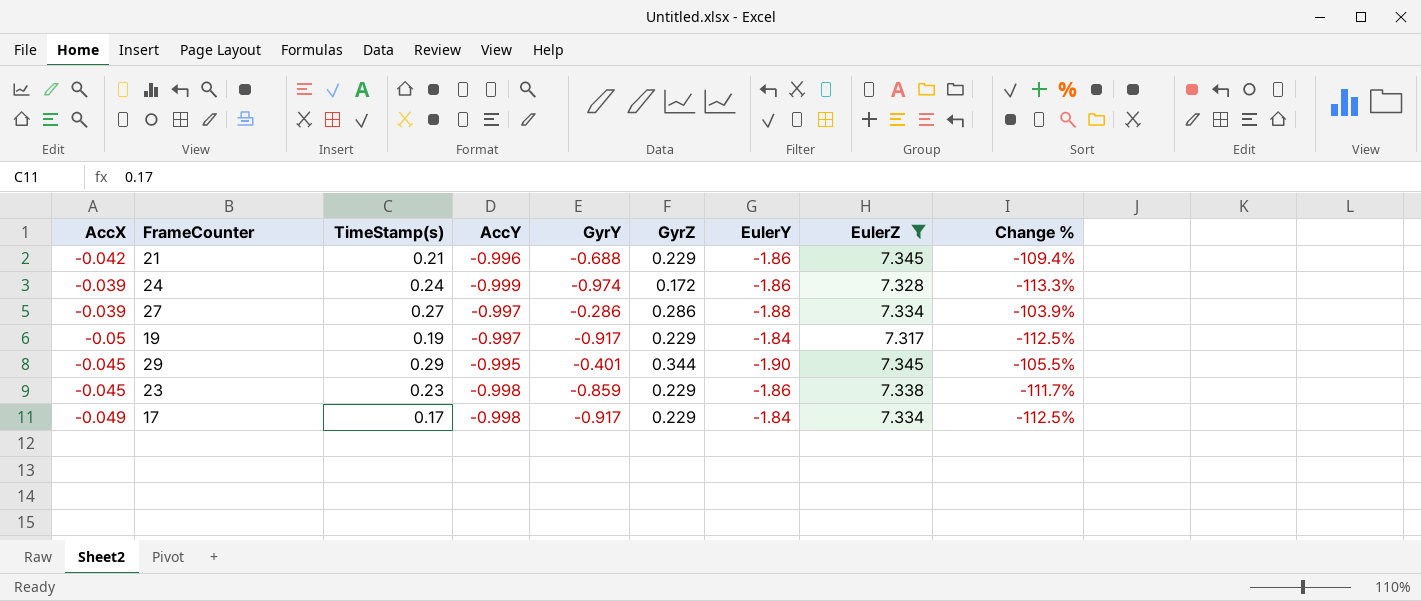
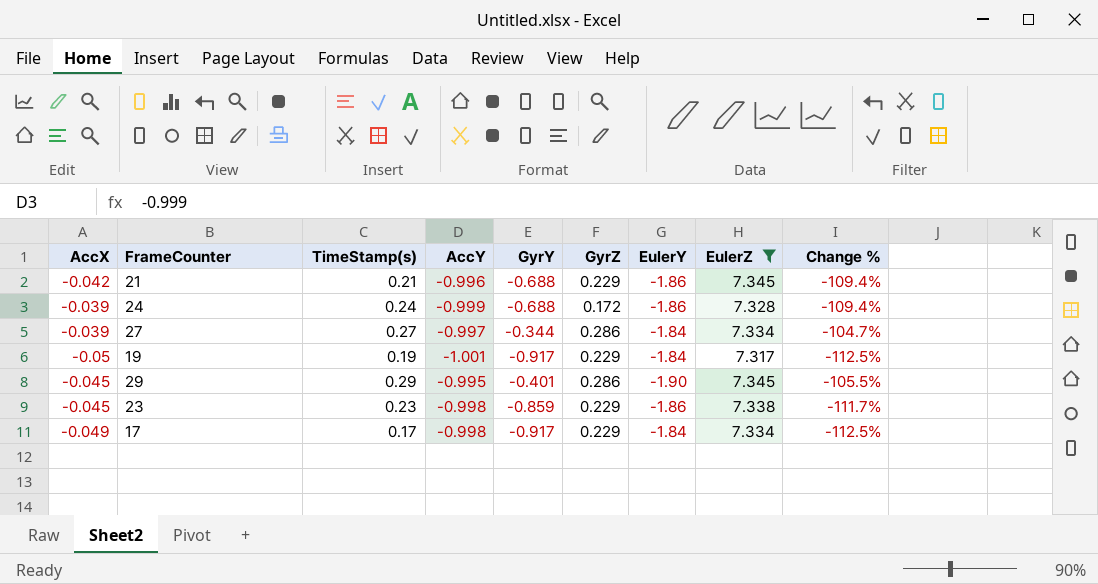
24 | GyrY: -0.974 -> -0.688
24 | Change %: -113.3% -> -109.4%
27 | GyrY: -0.286 -> -0.344
27 | EulerY: -1.88 -> -1.84
27 | Change %: -103.9% -> -104.7%
19 | AccY: -0.997 -> -1.001
29 | GyrZ: 0.344 -> 0.286

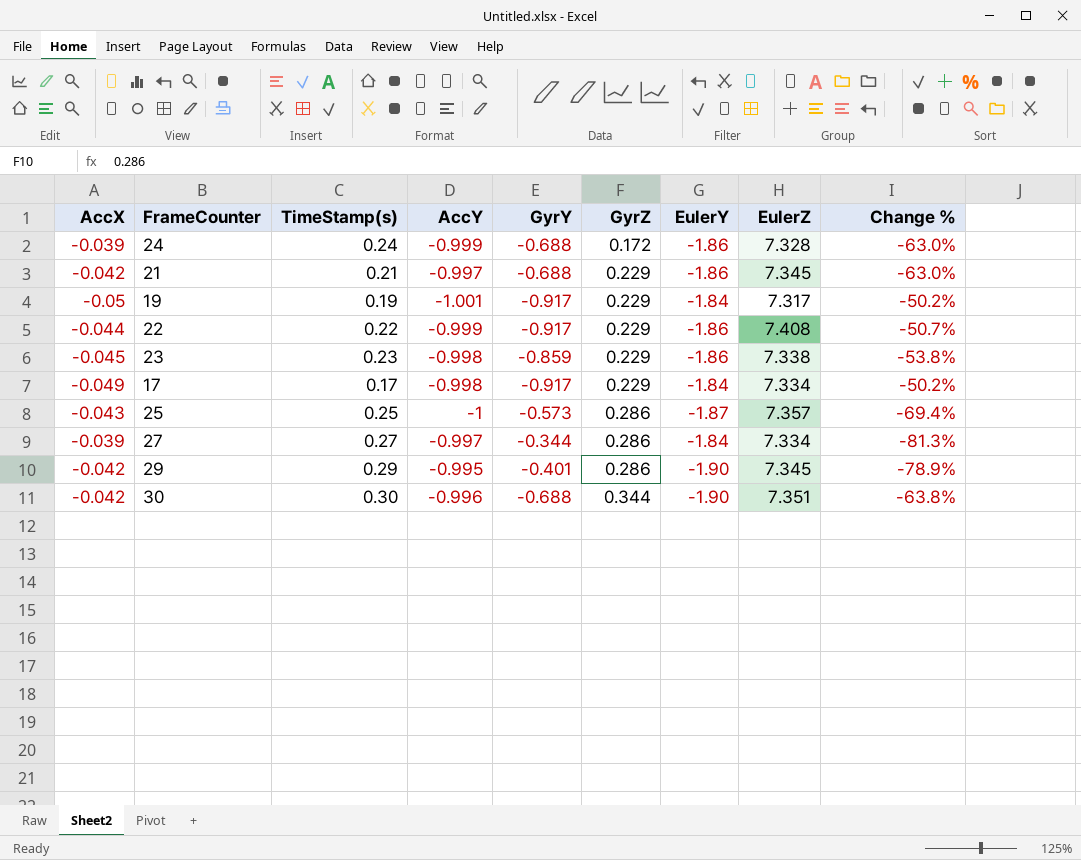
filter: EulerZ <= 7.345 -> none
row order: none -> GyrZ ascending
column Change % | formula: ([GyrY] - [EulerZ]) / [EulerZ] -> ([GyrY] - [EulerY]) / [EulerY]
21 | AccY: -0.996 -> -0.997
29 | AccX: -0.045 -> -0.042

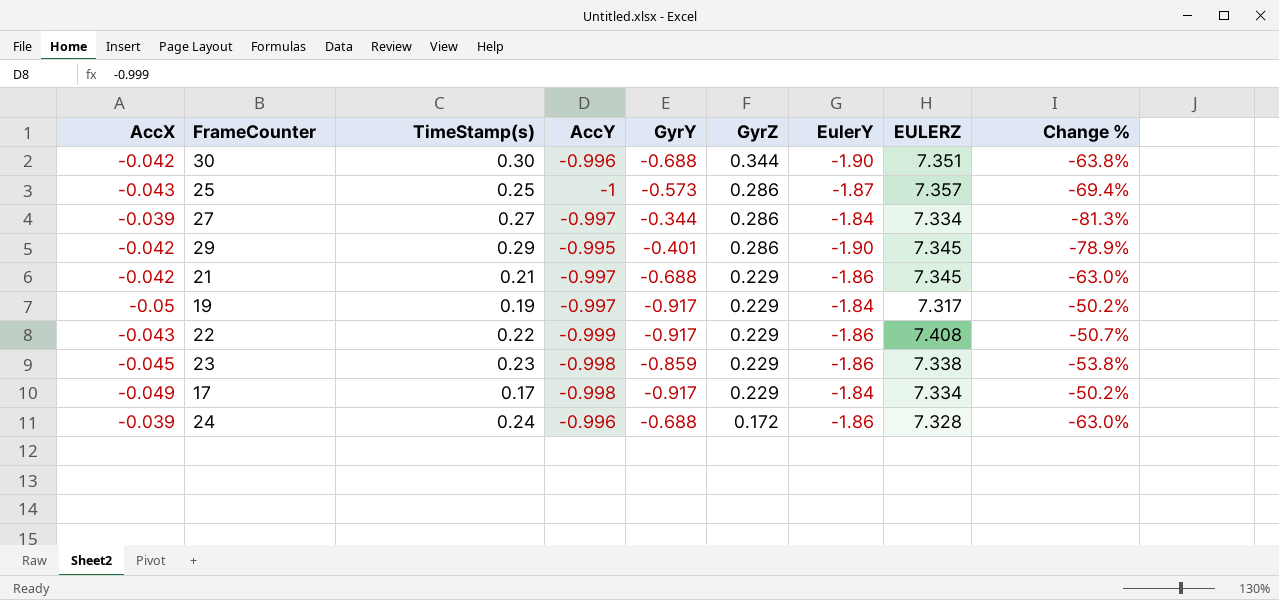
row order: GyrZ ascending -> GyrZ descending
column name: EulerZ -> EULERZ
19 | AccY: -1.001 -> -0.997
22 | AccX: -0.044 -> -0.043
24 | AccY: -0.999 -> -0.996

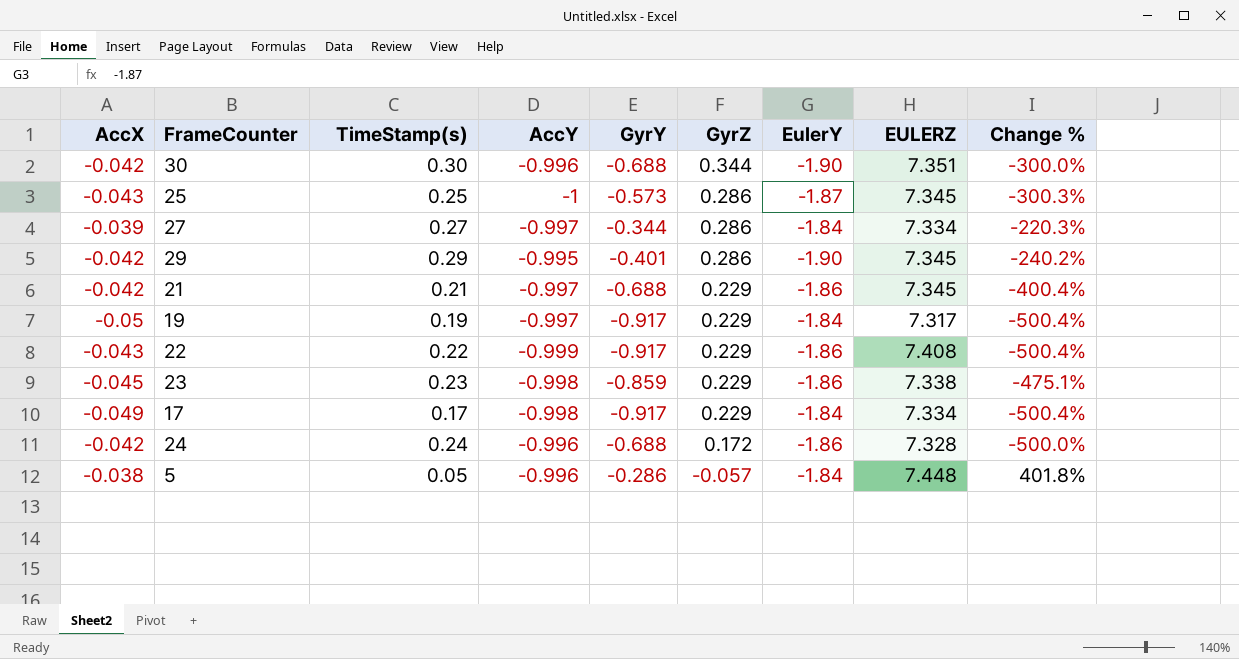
column Change % | formula: ([GyrY] - [EulerY]) / [EulerY] -> ([GyrY] - [GyrZ]) / [GyrZ]
25 | EULERZ: 7.357 -> 7.345
24 | AccX: -0.039 -> -0.042
row 5: none -> -0.038 | 0.05 | -0.996 | -0.286 | -0.057 | -1.84 | 7.448 | 401.8%

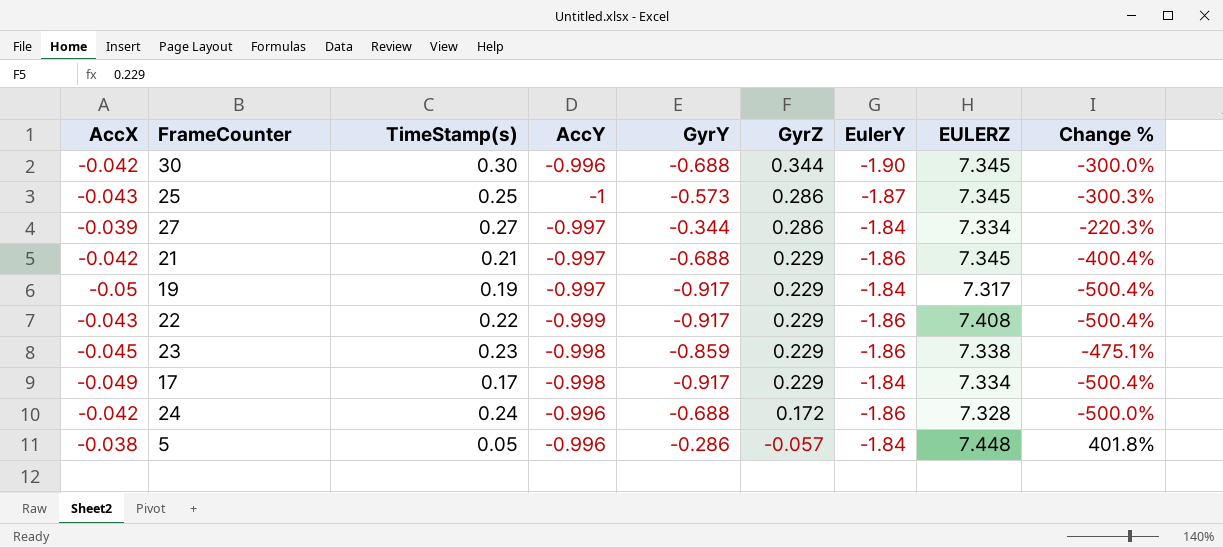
row 29: -0.042 | 0.29 | -0.995 | -0.401 | 0.286 | -1.90 | 7.345 | -240.2% -> none
30 | EULERZ: 7.351 -> 7.345

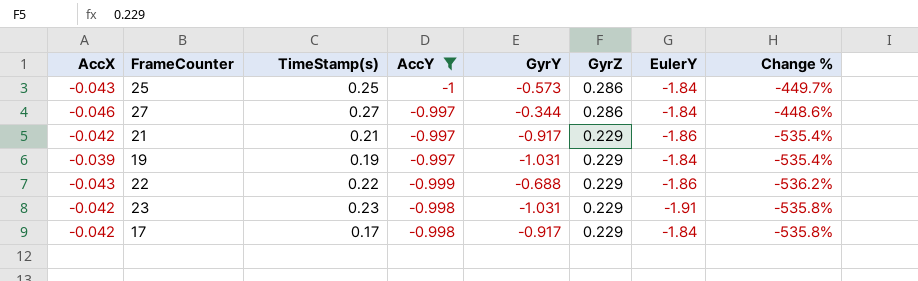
filter: none -> AccY != -0.996
column EULERZ | position: 8 -> none
column Change % | formula: ([GyrY] - [GyrZ]) / [GyrZ] -> ([AccY] - [GyrZ]) / [GyrZ]
25 | EulerY: -1.87 -> -1.84
27 | AccX: -0.039 -> -0.046
21 | GyrY: -0.688 -> -0.917
19 | AccX: -0.05 -> -0.039
19 | GyrY: -0.917 -> -1.031
22 | GyrY: -0.917 -> -0.688
23 | AccX: -0.045 -> -0.042
23 | GyrY: -0.859 -> -1.031
23 | EulerY: -1.86 -> -1.91
17 | AccX: -0.049 -> -0.042

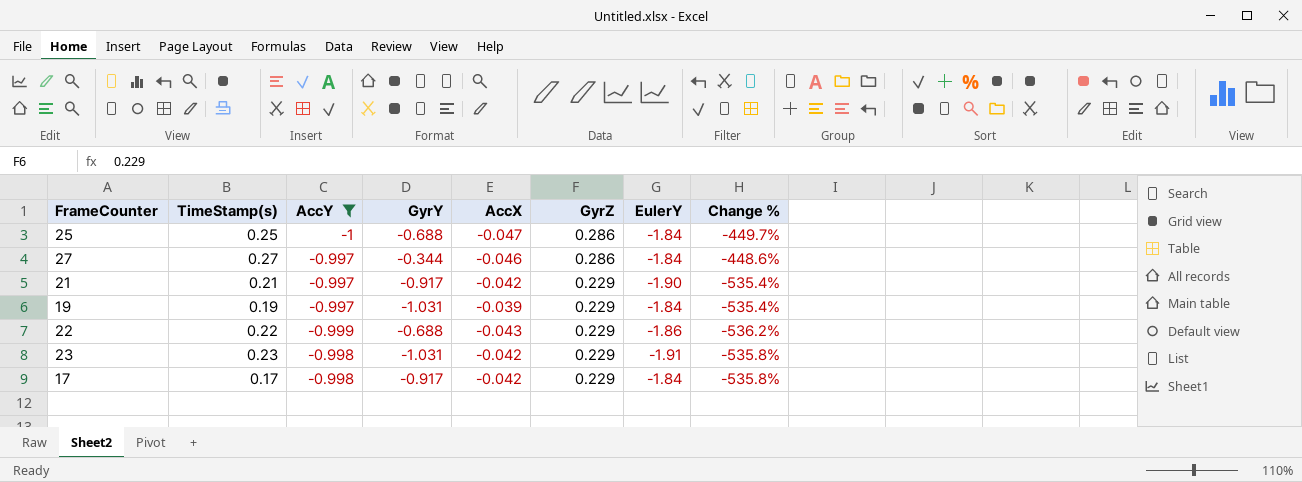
column AccX | position: 1 -> 5
25 | GyrY: -0.573 -> -0.688
25 | AccX: -0.043 -> -0.047
21 | EulerY: -1.86 -> -1.90

